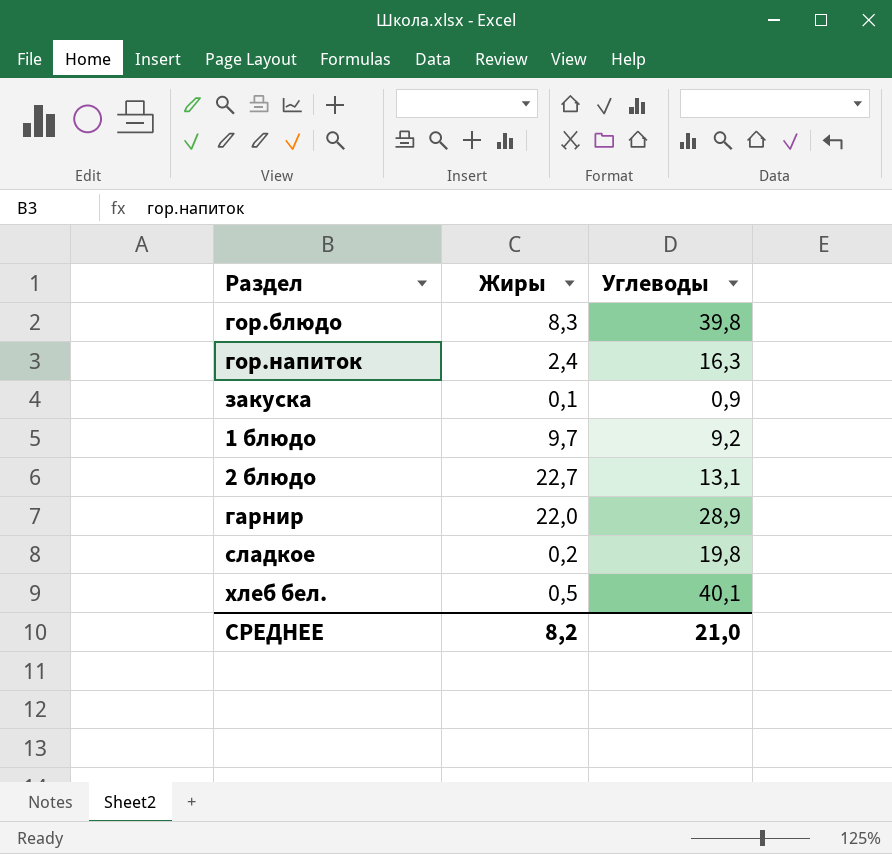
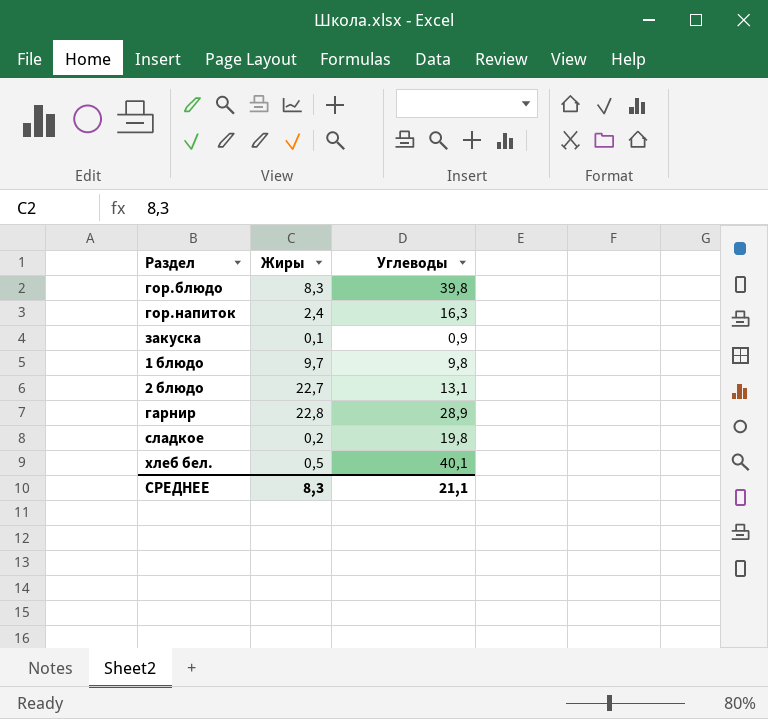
1 блюдо | Углеводы: 9,2 -> 9,8
гарнир | Жиры: 22,0 -> 22,8
СРЕДНЕЕ | Жиры: 8,2 -> 8,3
СРЕДНЕЕ | Углеводы: 21,0 -> 21,1

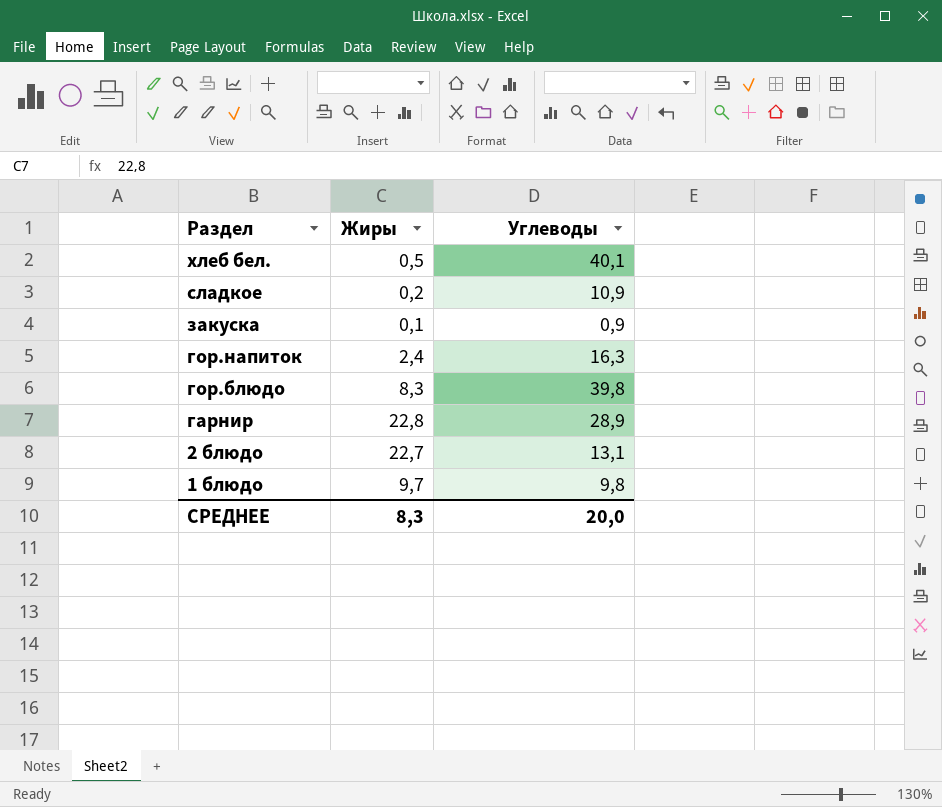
row order: none -> Раздел descending
сладкое | Углеводы: 19,8 -> 10,9
СРЕДНЕЕ | Углеводы: 21,1 -> 20,0

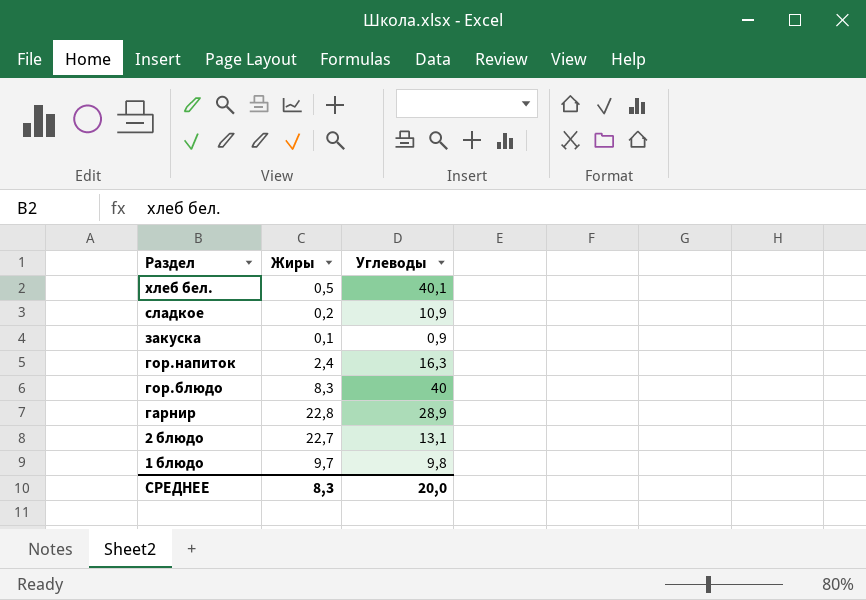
гор.блюдо | Углеводы: 39,8 -> 40

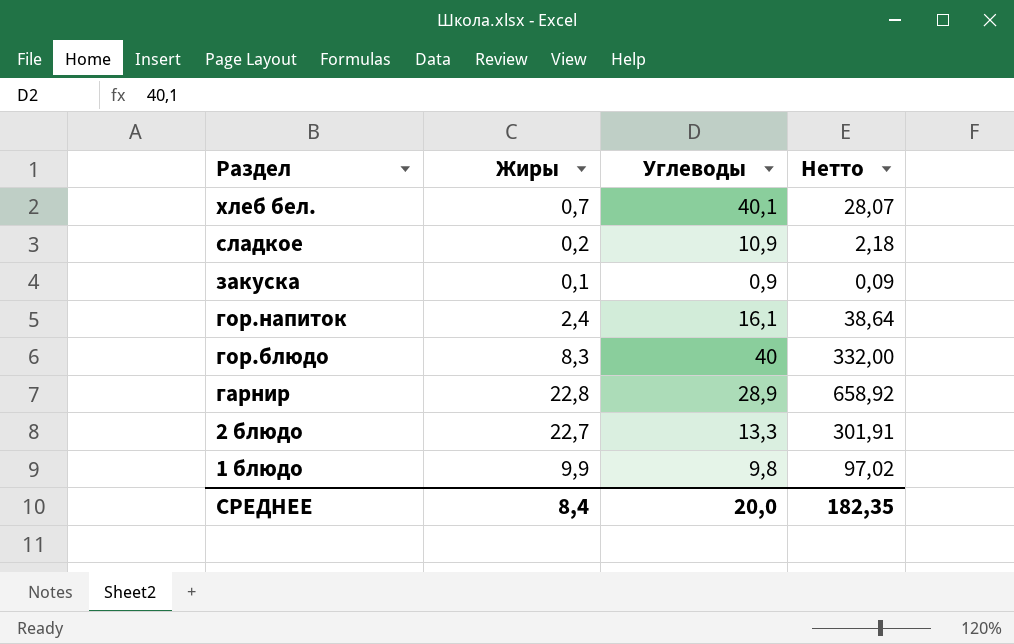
column Нетто | formula: none -> [Жиры] * [Углеводы]
хлеб бел. | Жиры: 0,5 -> 0,7
гор.напиток | Углеводы: 16,3 -> 16,1
2 блюдо | Углеводы: 13,1 -> 13,3
1 блюдо | Жиры: 9,7 -> 9,9
СРЕДНЕЕ | Жиры: 8,3 -> 8,4

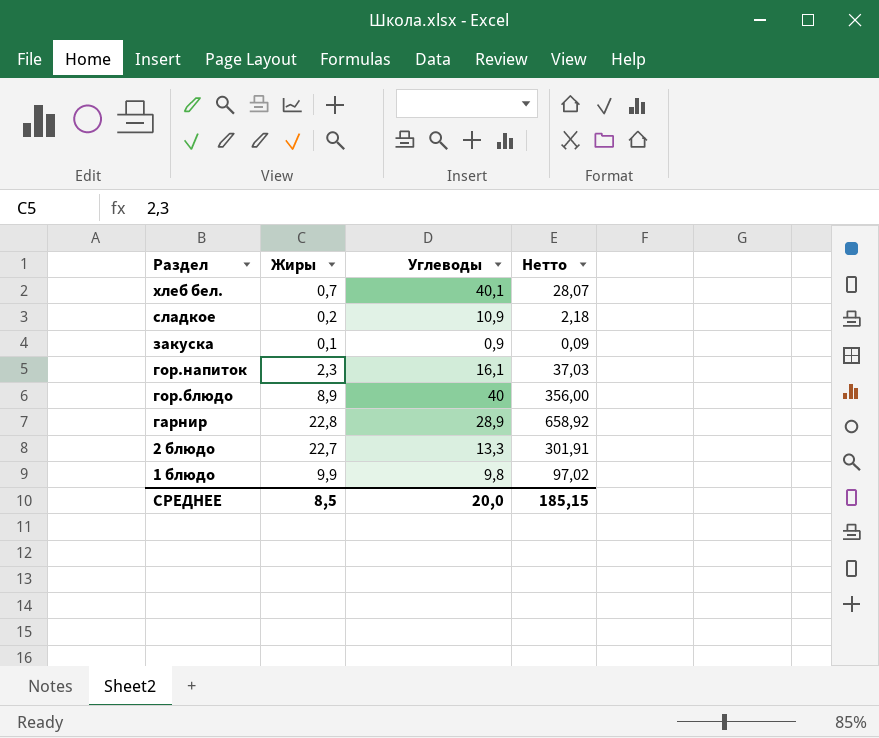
гор.напиток | Жиры: 2,4 -> 2,3
гор.напиток | Нетто: 38,64 -> 37,03
гор.блюдо | Жиры: 8,3 -> 8,9
гор.блюдо | Нетто: 332,00 -> 356,00
СРЕДНЕЕ | Жиры: 8,4 -> 8,5
СРЕДНЕЕ | Нетто: 182,35 -> 185,15

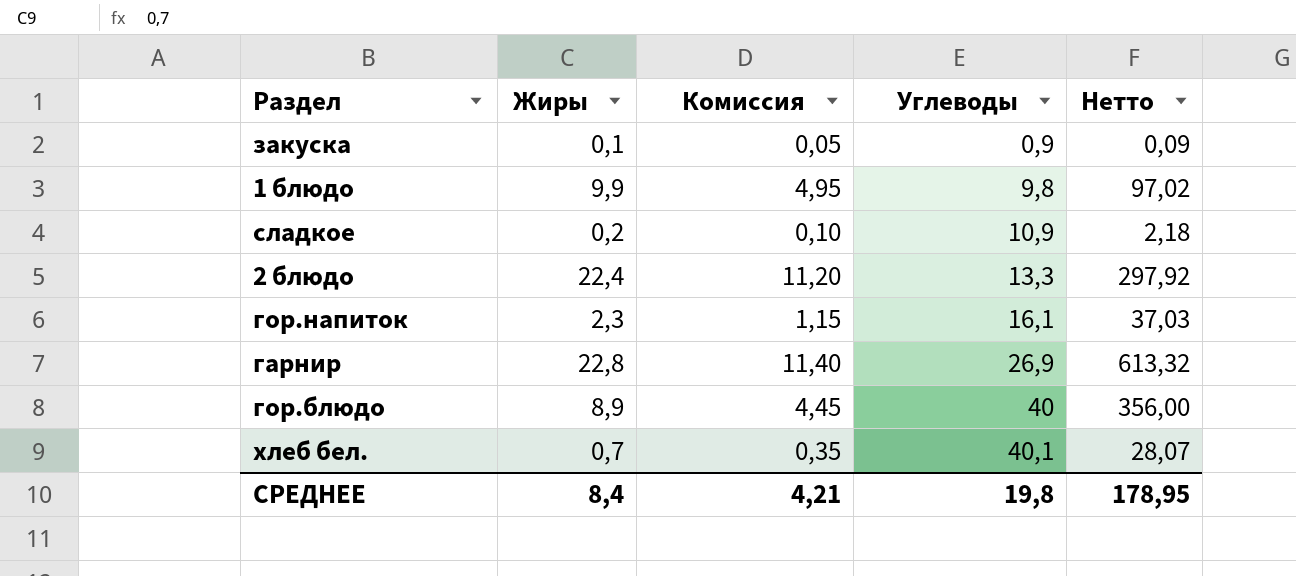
row order: Раздел descending -> Углеводы ascending
column Комиссия | formula: none -> [Жиры] * 0,5
2 блюдо | Жиры: 22,7 -> 22,4
2 блюдо | Нетто: 301,91 -> 297,92
гарнир | Углеводы: 28,9 -> 26,9
гарнир | Нетто: 658,92 -> 613,32
СРЕДНЕЕ | Жиры: 8,5 -> 8,4
СРЕДНЕЕ | Углеводы: 20,0 -> 19,8
СРЕДНЕЕ | Нетто: 185,15 -> 178,95

